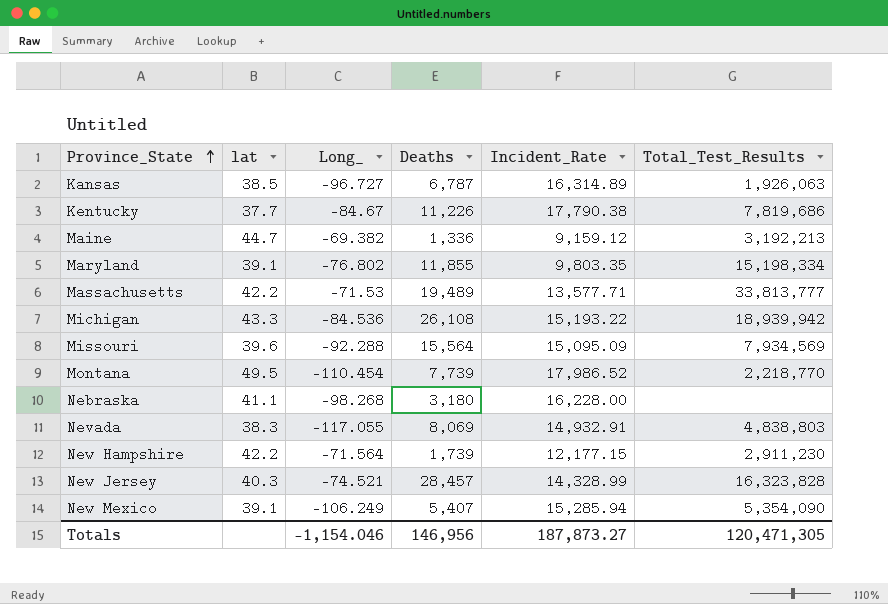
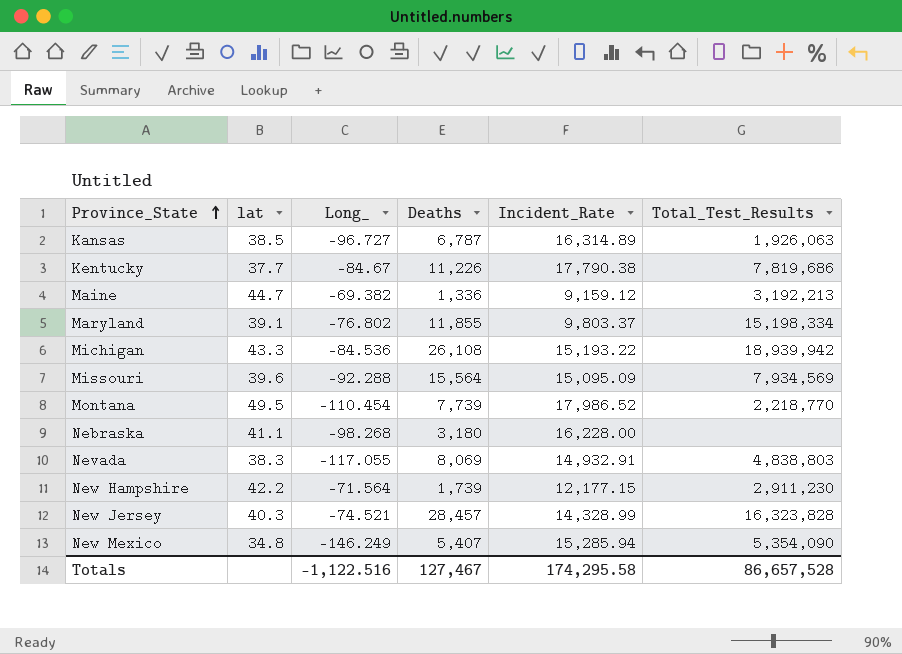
row Massachusetts: 42.2 | -71.53 | 19,489 | 13,577.71 | 33,813,777 -> none
Maryland | Incident_Rate: 9,803.35 -> 9,803.37
New Mexico | lat: 39.1 -> 34.8
New Mexico | Long_: -106.249 -> -146.249
Totals | Long_: -1,154.046 -> -1,122.516
Totals | Deaths: 146,956 -> 127,467
Totals | Incident_Rate: 187,873.27 -> 174,295.58
Totals | Total_Test_Results: 120,471,305 -> 86,657,528

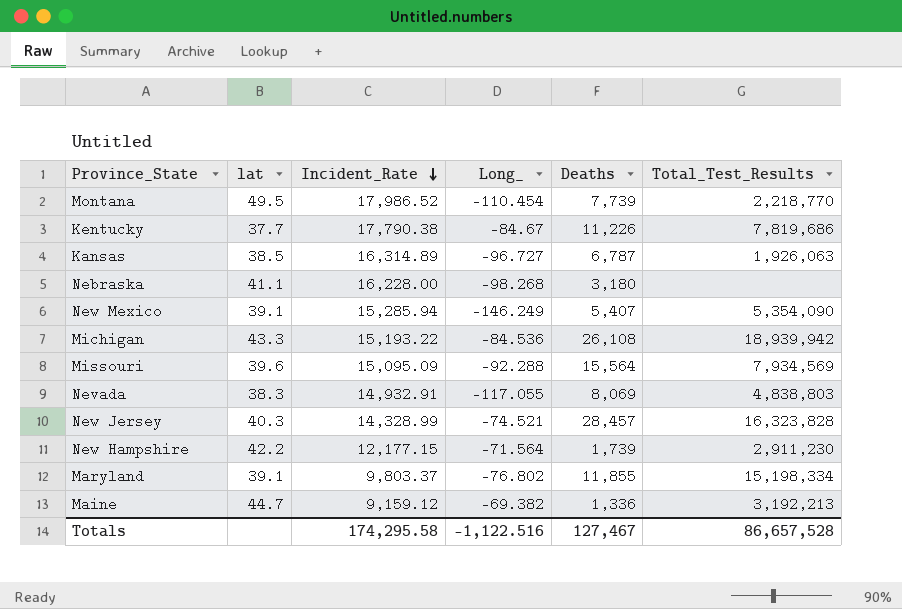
row order: Province_State ascending -> Incident_Rate descending
column Incident_Rate | position: 5 -> 3
New Mexico | lat: 34.8 -> 39.1

